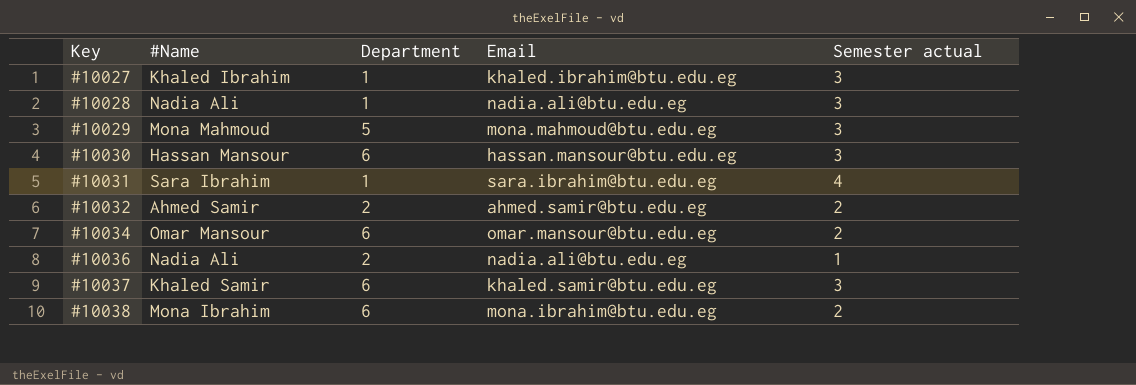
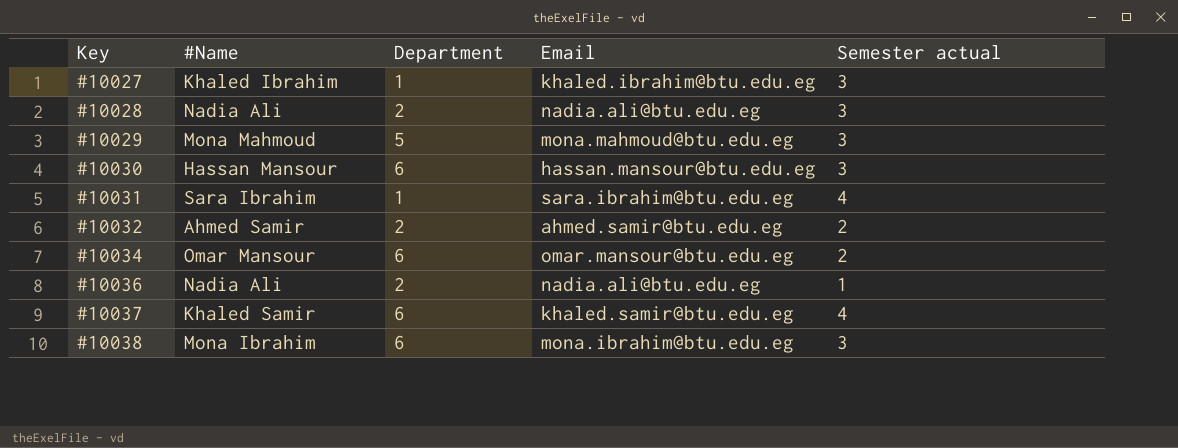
#10028 | Department: 1 -> 2
#10037 | Semester actual: 3 -> 4
#10038 | Semester actual: 2 -> 3

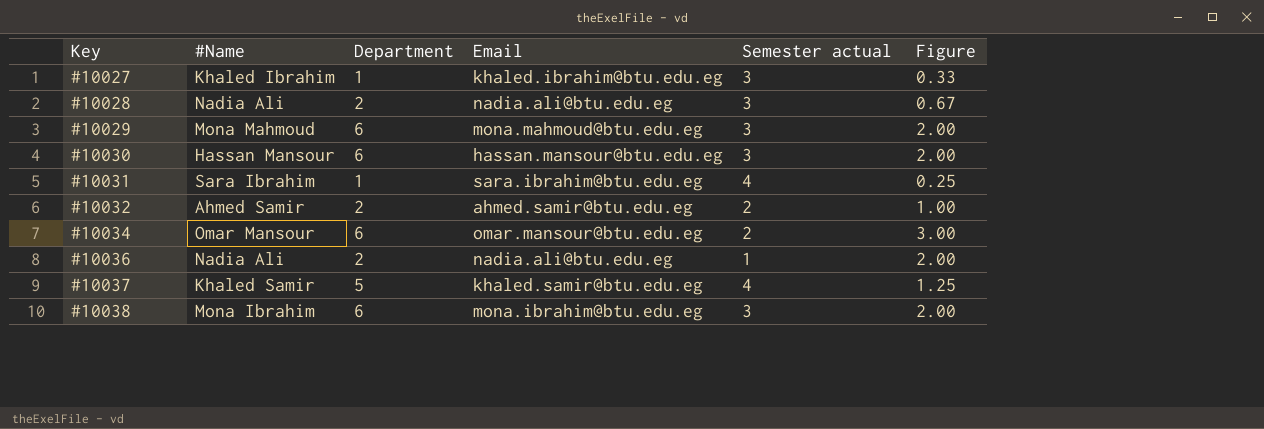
column Figure | formula: none -> [Department] / [Semester actual]
#10029 | Department: 5 -> 6
#10037 | Department: 6 -> 5

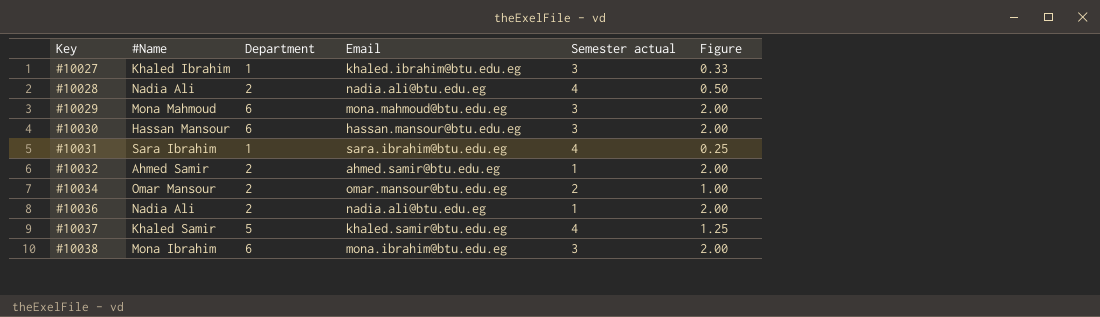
#10028 | Semester actual: 3 -> 4
#10028 | Figure: 0.67 -> 0.50
#10032 | Semester actual: 2 -> 1
#10032 | Figure: 1.00 -> 2.00
#10034 | Department: 6 -> 2
#10034 | Figure: 3.00 -> 1.00

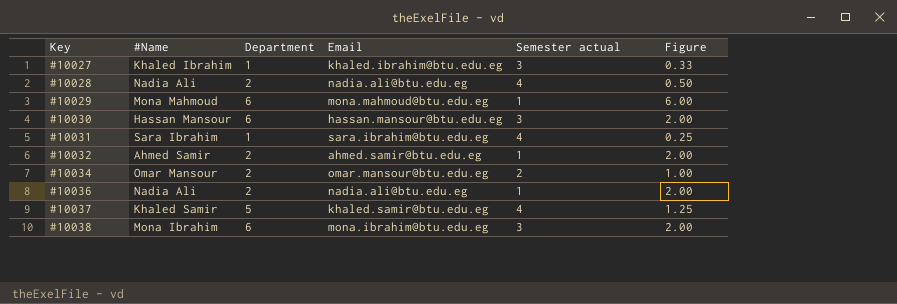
#10029 | Semester actual: 3 -> 1
#10029 | Figure: 2.00 -> 6.00

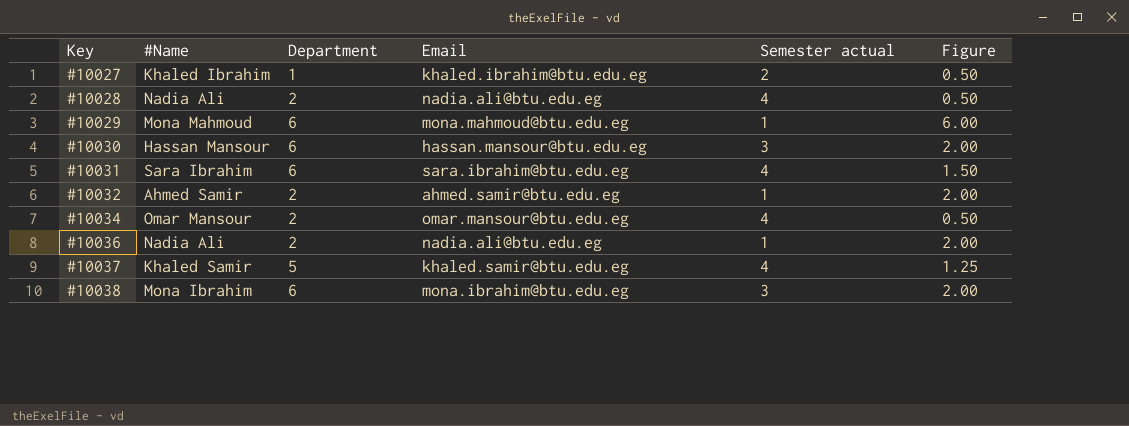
#10027 | Semester actual: 3 -> 2
#10027 | Figure: 0.33 -> 0.50
#10031 | Department: 1 -> 6
#10031 | Figure: 0.25 -> 1.50
#10034 | Semester actual: 2 -> 4
#10034 | Figure: 1.00 -> 0.50

